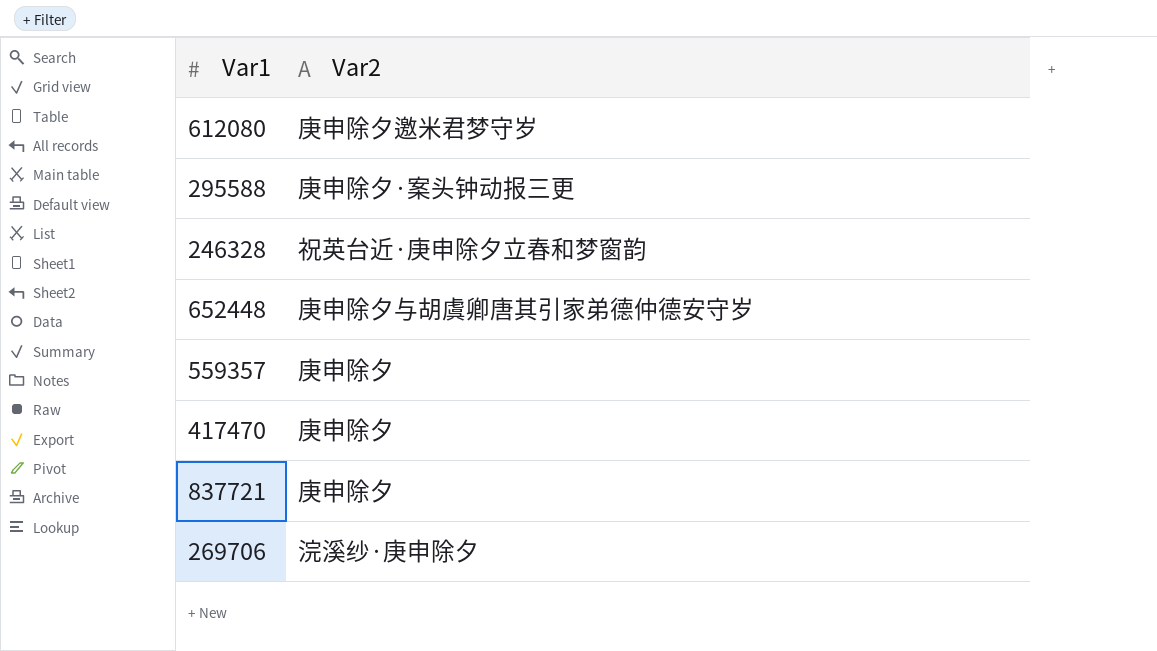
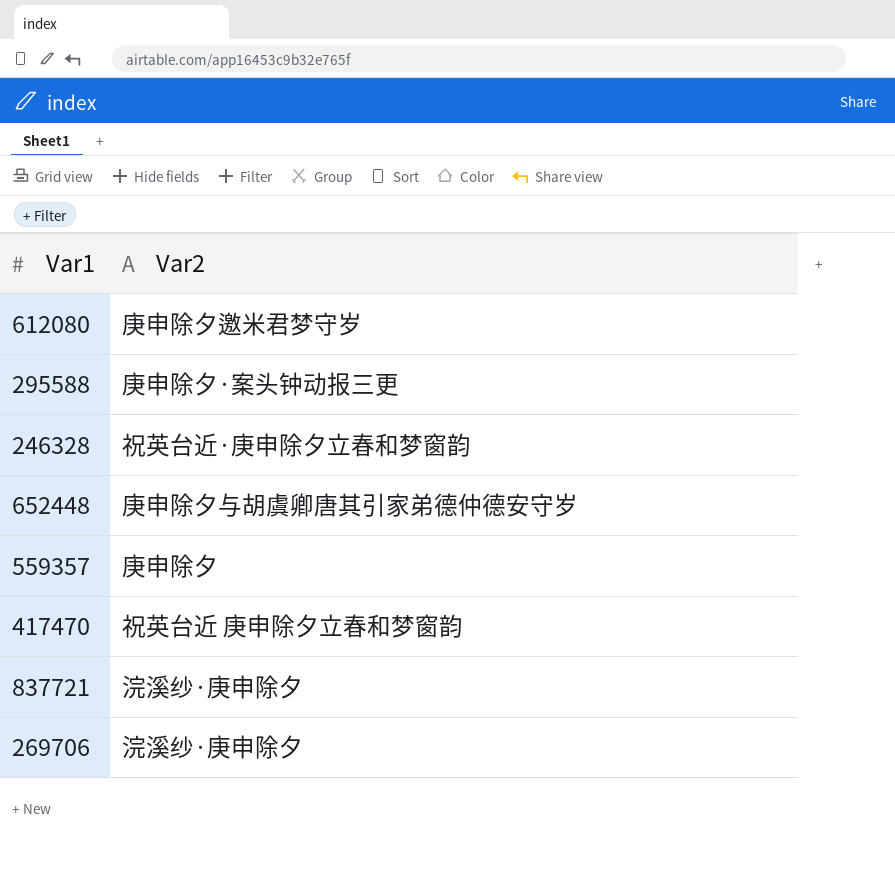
417470 | Var2: 庚申除夕 -> 祝英台近 庚申除夕立春和梦窗韵
837721 | Var2: 庚申除夕 -> 浣溪纱·庚申除夕

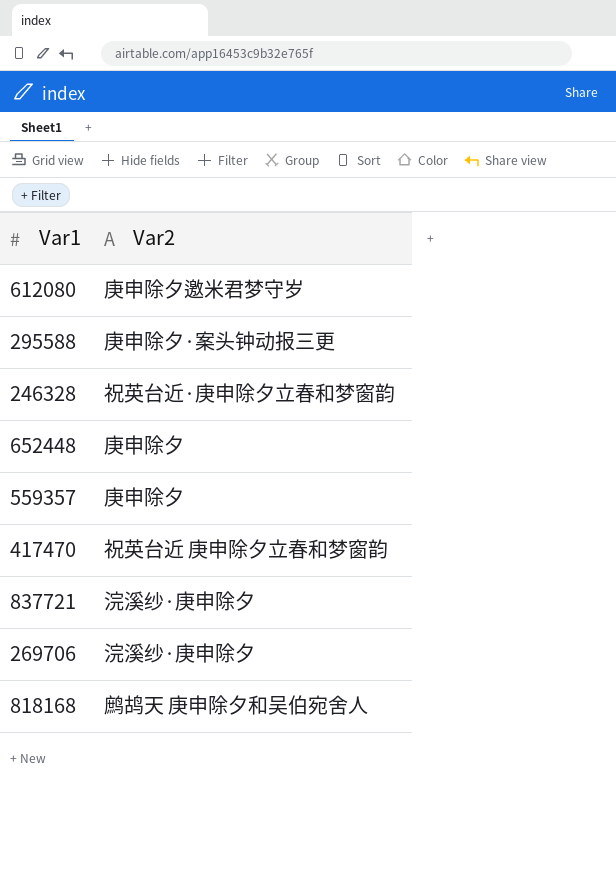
652448 | Var2: 庚申除夕与胡虞卿唐其引家弟德仲德安守岁 -> 庚申除夕
row 818168: none -> 鹧鸪天 庚申除夕和吴伯宛舍人

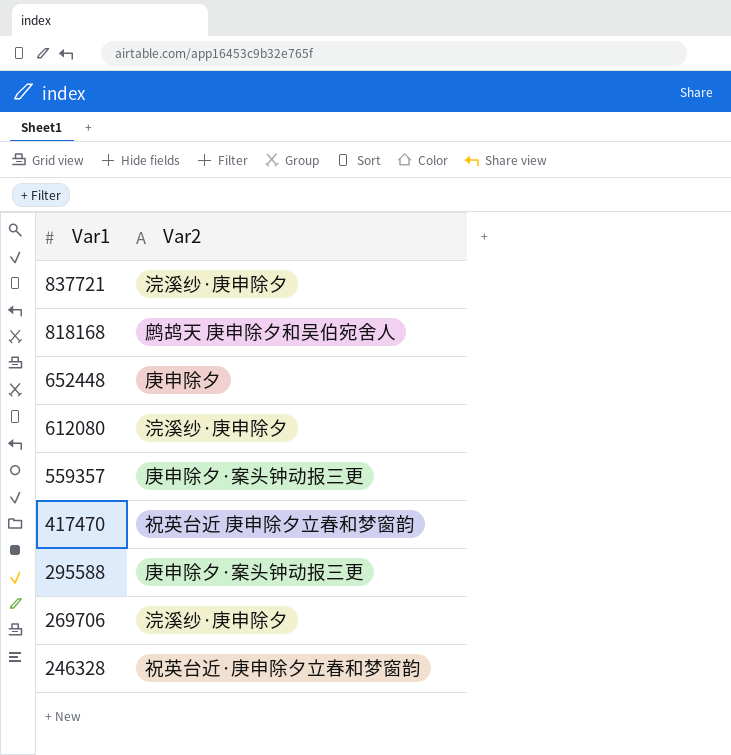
row order: none -> Var1 descending
612080 | Var2: 庚申除夕邀米君梦守岁 -> 浣溪纱·庚申除夕
559357 | Var2: 庚申除夕 -> 庚申除夕·案头钟动报三更

